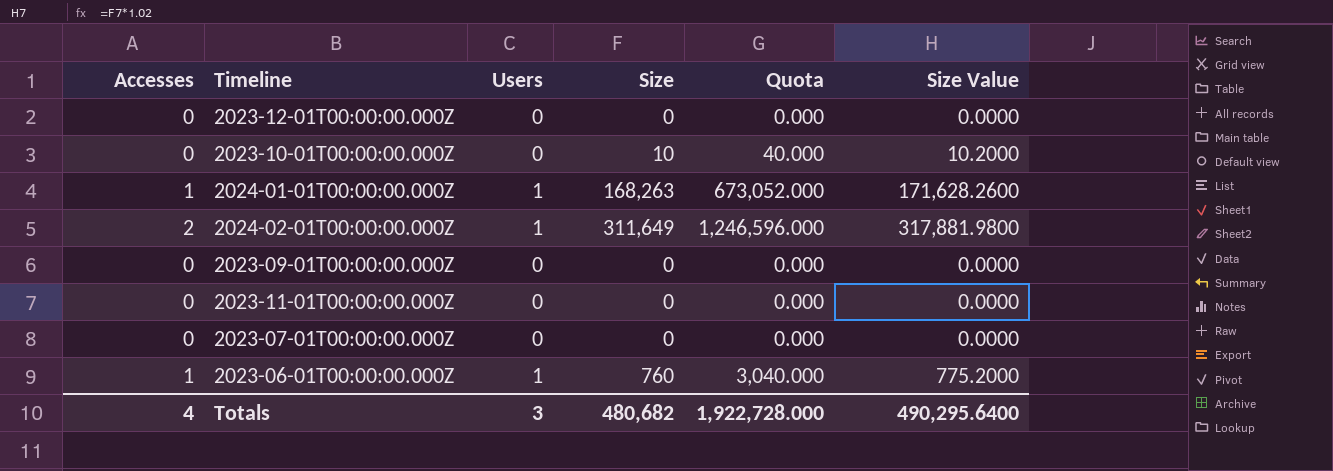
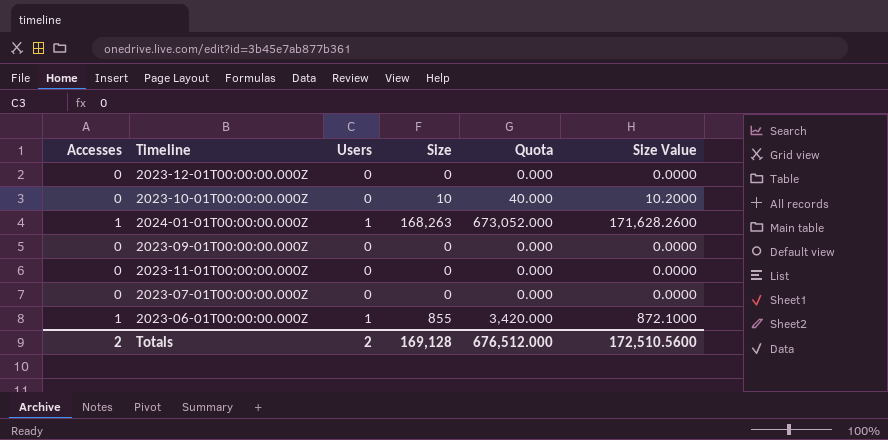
row 2024-02-01T00:00:00.000Z: 2 | 1 | 311,649 | 1,246,596.000 | 317,881.9800 -> none
2023-06-01T00:00:00.000Z | Size: 760 -> 855
2023-06-01T00:00:00.000Z | Quota: 3,040.000 -> 3,420.000
2023-06-01T00:00:00.000Z | Size Value: 775.2000 -> 872.1000
Totals | Accesses: 4 -> 2
Totals | Users: 3 -> 2
Totals | Size: 480,682 -> 169,128
Totals | Quota: 1,922,728.000 -> 676,512.000
Totals | Size Value: 490,295.6400 -> 172,510.5600

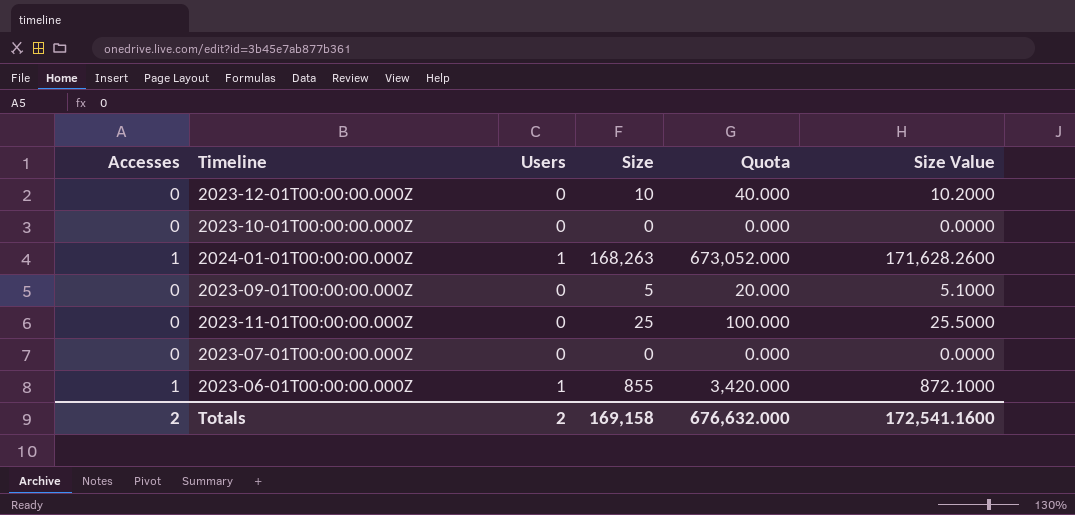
2023-12-01T00:00:00.000Z | Size: 0 -> 10
2023-12-01T00:00:00.000Z | Quota: 0.000 -> 40.000
2023-12-01T00:00:00.000Z | Size Value: 0.0000 -> 10.2000
2023-10-01T00:00:00.000Z | Size: 10 -> 0
2023-10-01T00:00:00.000Z | Quota: 40.000 -> 0.000
2023-10-01T00:00:00.000Z | Size Value: 10.2000 -> 0.0000
2023-09-01T00:00:00.000Z | Size: 0 -> 5
2023-09-01T00:00:00.000Z | Quota: 0.000 -> 20.000
2023-09-01T00:00:00.000Z | Size Value: 0.0000 -> 5.1000
2023-11-01T00:00:00.000Z | Size: 0 -> 25
2023-11-01T00:00:00.000Z | Quota: 0.000 -> 100.000
2023-11-01T00:00:00.000Z | Size Value: 0.0000 -> 25.5000
Totals | Size: 169,128 -> 169,158
Totals | Quota: 676,512.000 -> 676,632.000
Totals | Size Value: 172,510.5600 -> 172,541.1600

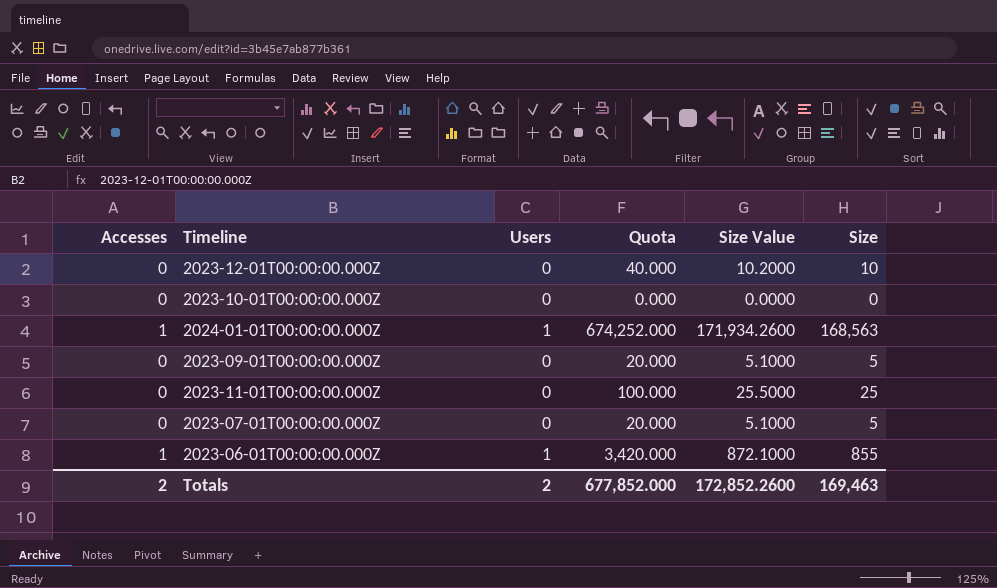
column Size | position: 4 -> 6
2024-01-01T00:00:00.000Z | Quota: 673,052.000 -> 674,252.000
2024-01-01T00:00:00.000Z | Size Value: 171,628.2600 -> 171,934.2600
2024-01-01T00:00:00.000Z | Size: 168,263 -> 168,563
2023-07-01T00:00:00.000Z | Quota: 0.000 -> 20.000
2023-07-01T00:00:00.000Z | Size Value: 0.0000 -> 5.1000
2023-07-01T00:00:00.000Z | Size: 0 -> 5
Totals | Quota: 676,632.000 -> 677,852.000
Totals | Size Value: 172,541.1600 -> 172,852.2600
Totals | Size: 169,158 -> 169,463

